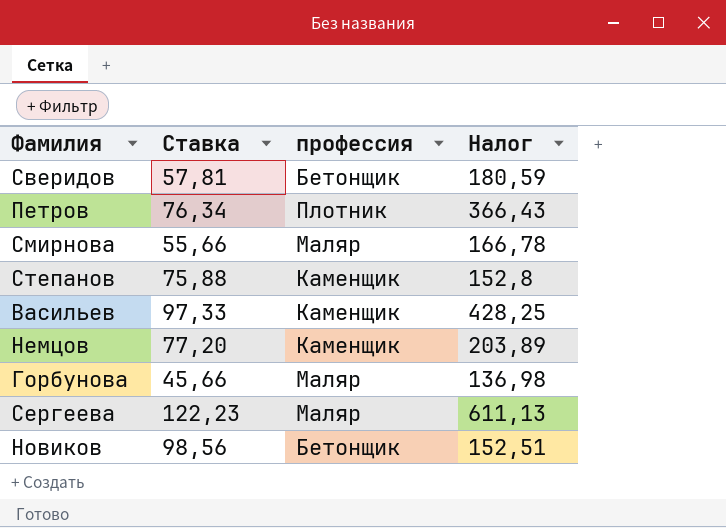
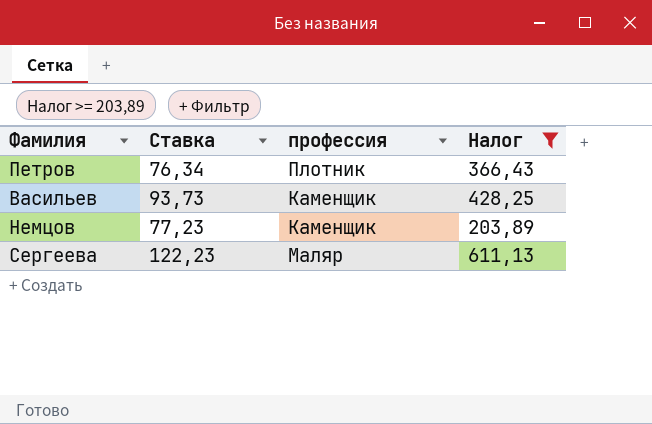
filter: none -> Налог >= 203,89
Васильев | Ставка: 97,33 -> 93,73
Немцов | Ставка: 77,20 -> 77,23

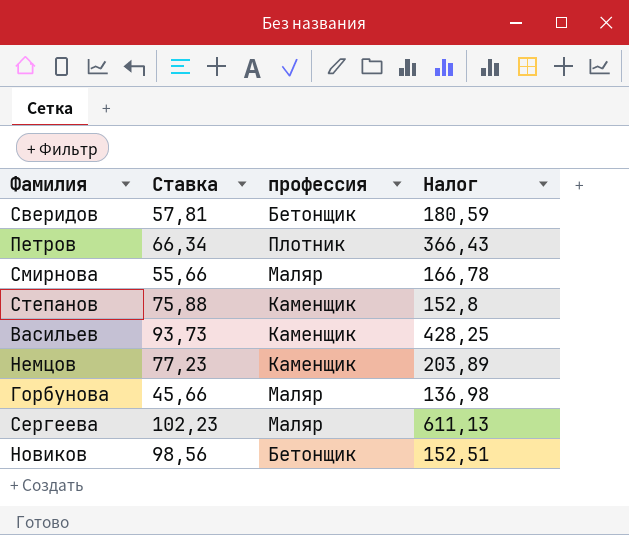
filter: Налог >= 203,89 -> none
Петров | Ставка: 76,34 -> 66,34
Сергеева | Ставка: 122,23 -> 102,23

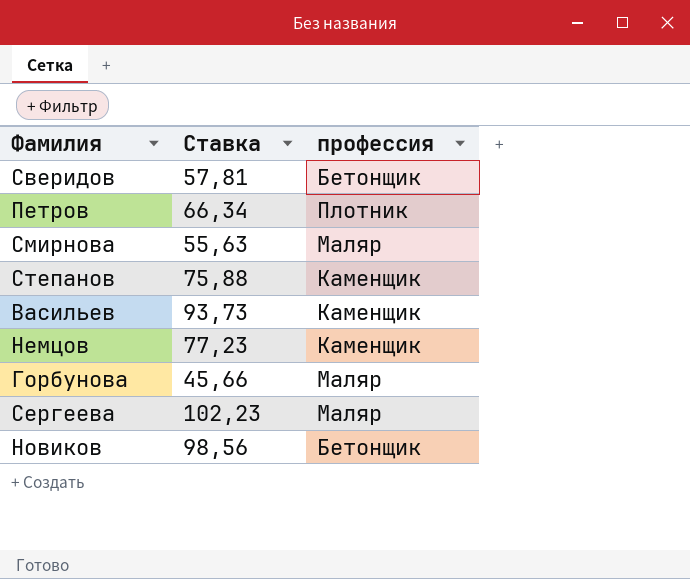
column Налог | position: 4 -> none
Смирнова | Ставка: 55,66 -> 55,63

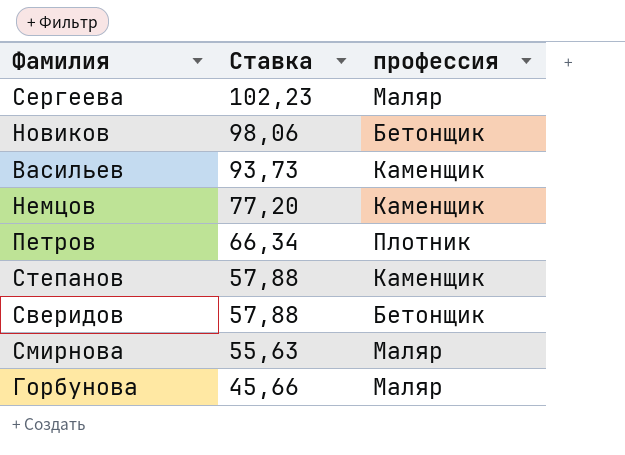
row order: none -> Ставка descending
Новиков | Ставка: 98,56 -> 98,06
Немцов | Ставка: 77,23 -> 77,20
Степанов | Ставка: 75,88 -> 57,88
Сверидов | Ставка: 57,81 -> 57,88

